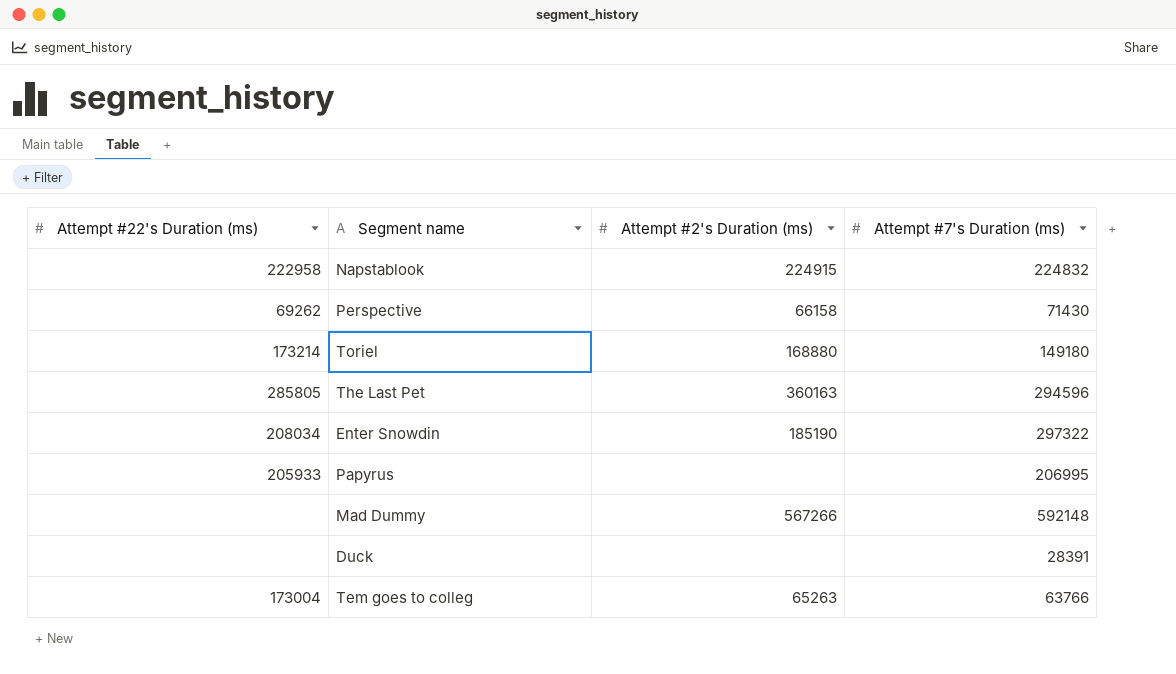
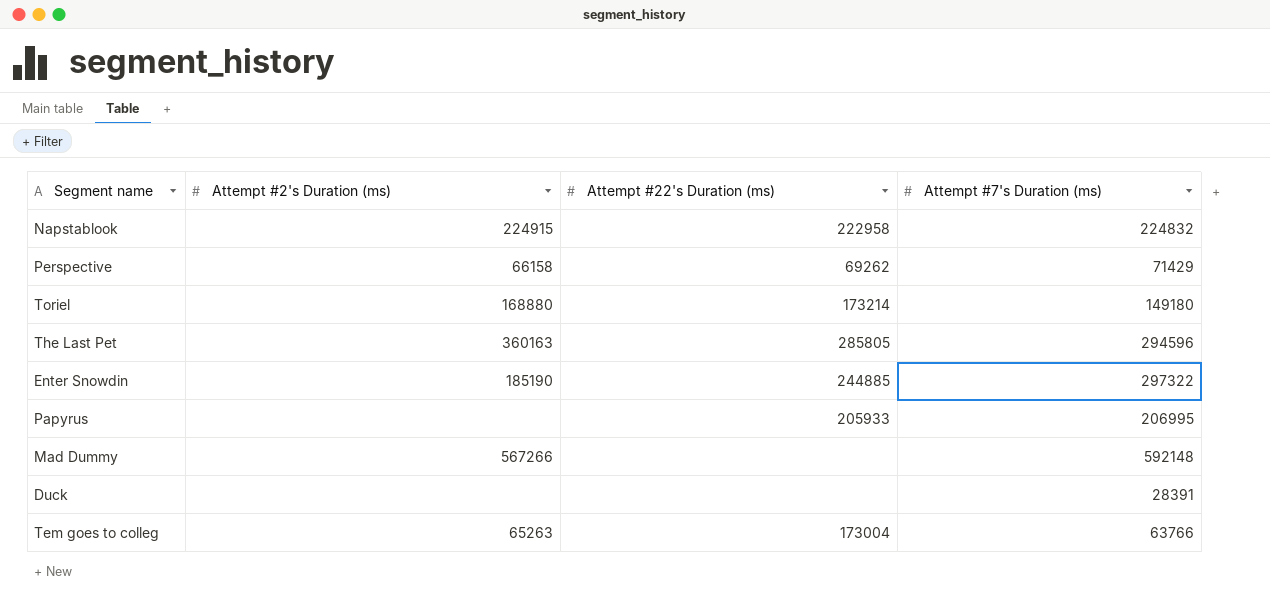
column Attempt #22's Duration (ms) | position: 1 -> 3
Perspective | Attempt #7's Duration (ms): 71430 -> 71429
Enter Snowdin | Attempt #22's Duration (ms): 208034 -> 244885

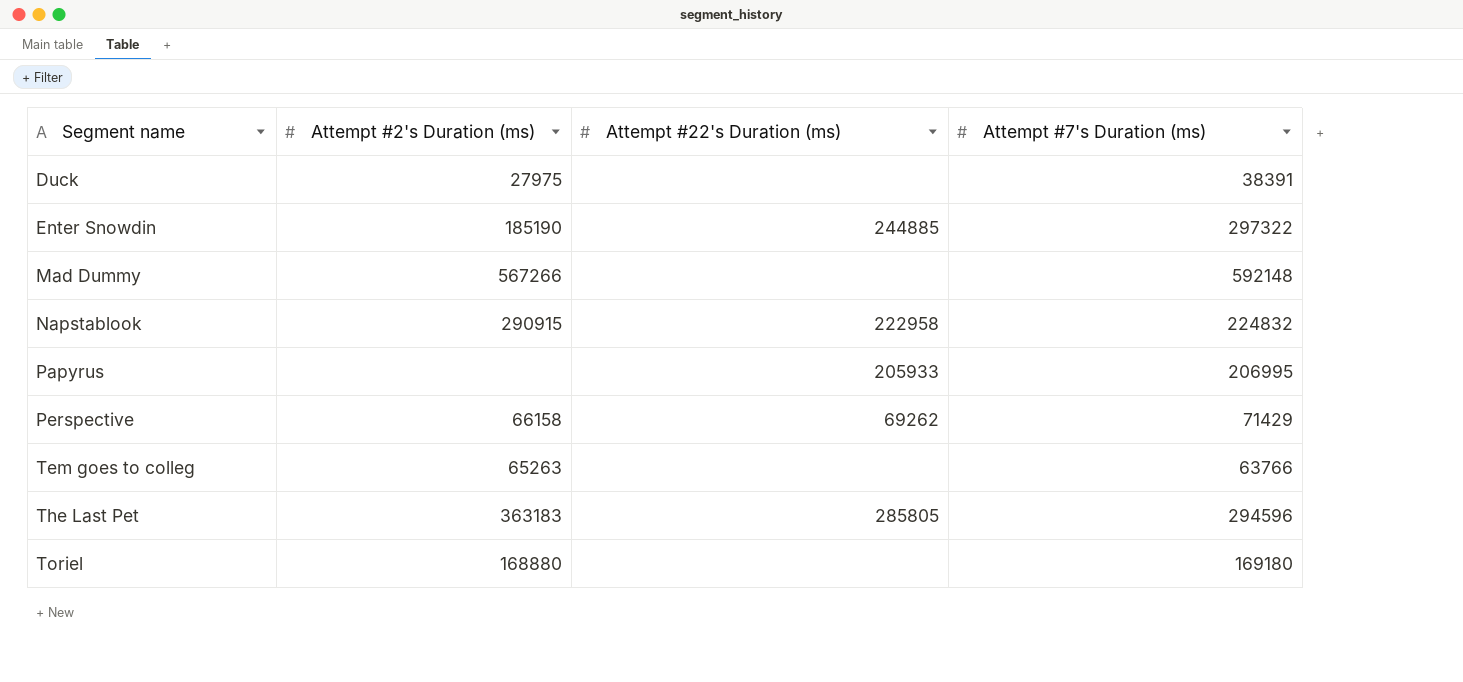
row order: none -> Segment name ascending
Duck | Attempt #2's Duration (ms): none -> 27975
Duck | Attempt #7's Duration (ms): 28391 -> 38391
Napstablook | Attempt #2's Duration (ms): 224915 -> 290915
Tem goes to colleg | Attempt #22's Duration (ms): 173004 -> none
The Last Pet | Attempt #2's Duration (ms): 360163 -> 363183
Toriel | Attempt #22's Duration (ms): 173214 -> none
Toriel | Attempt #7's Duration (ms): 149180 -> 169180

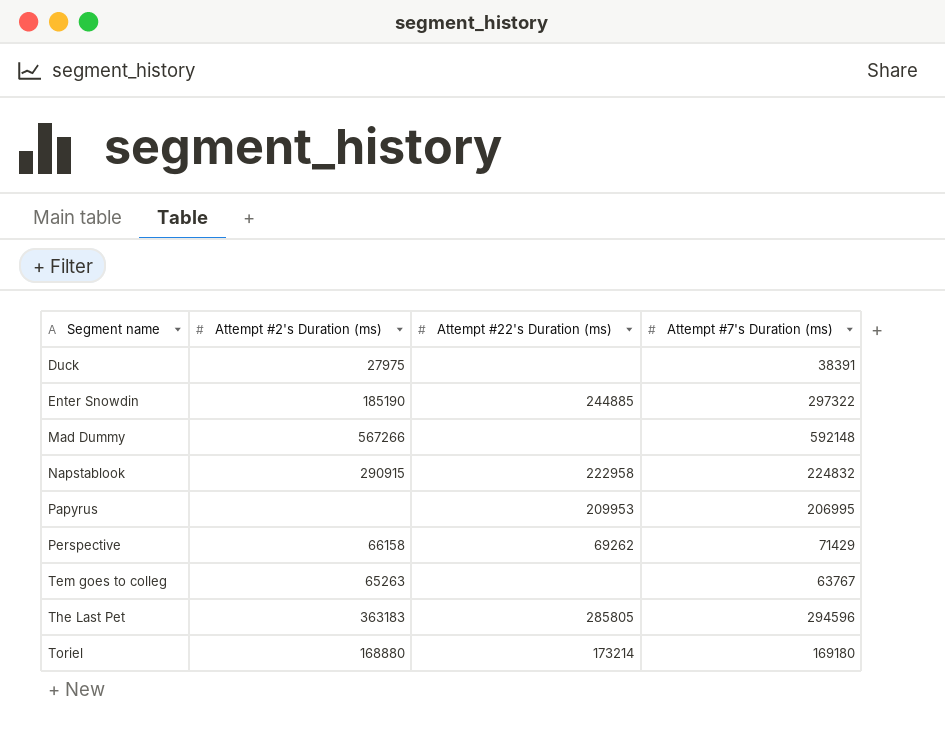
Papyrus | Attempt #22's Duration (ms): 205933 -> 209953
Tem goes to colleg | Attempt #7's Duration (ms): 63766 -> 63767
Toriel | Attempt #22's Duration (ms): none -> 173214

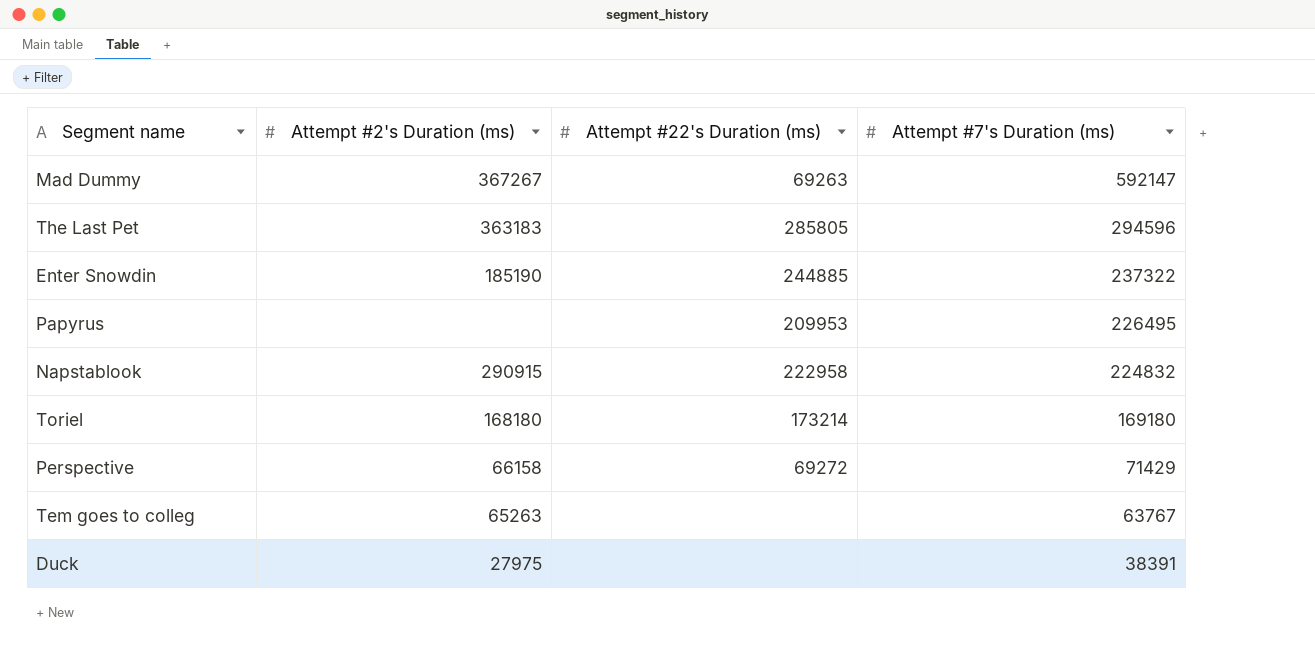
row order: Segment name ascending -> Attempt #7's Duration (ms) descending
Mad Dummy | Attempt #2's Duration (ms): 567266 -> 367267
Mad Dummy | Attempt #22's Duration (ms): none -> 69263
Mad Dummy | Attempt #7's Duration (ms): 592148 -> 592147
Enter Snowdin | Attempt #7's Duration (ms): 297322 -> 237322
Papyrus | Attempt #7's Duration (ms): 206995 -> 226495
Toriel | Attempt #2's Duration (ms): 168880 -> 168180
Perspective | Attempt #22's Duration (ms): 69262 -> 69272

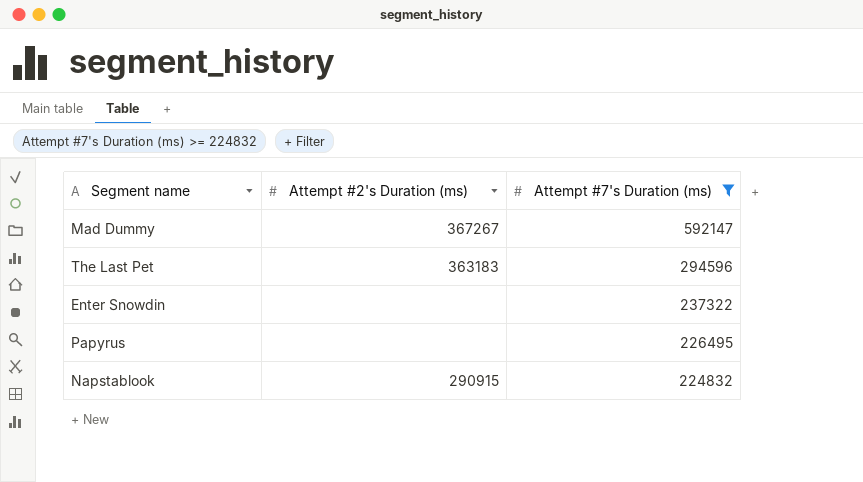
filter: none -> Attempt #7's Duration (ms) >= 224832
column Attempt #22's Duration (ms) | position: 3 -> none
Enter Snowdin | Attempt #2's Duration (ms): 185190 -> none

